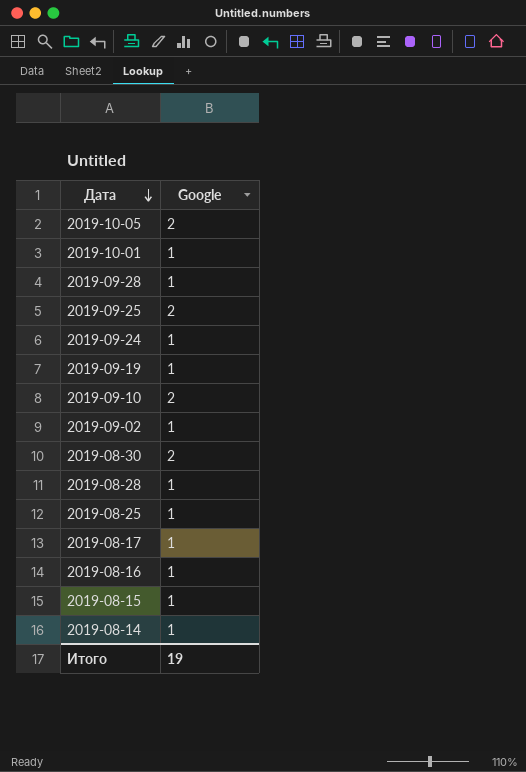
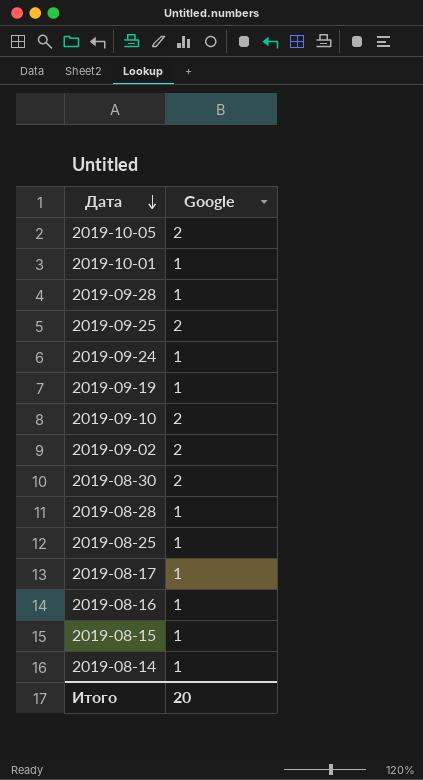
2019-09-02 | Google: 1 -> 2
Итого | Google: 19 -> 20

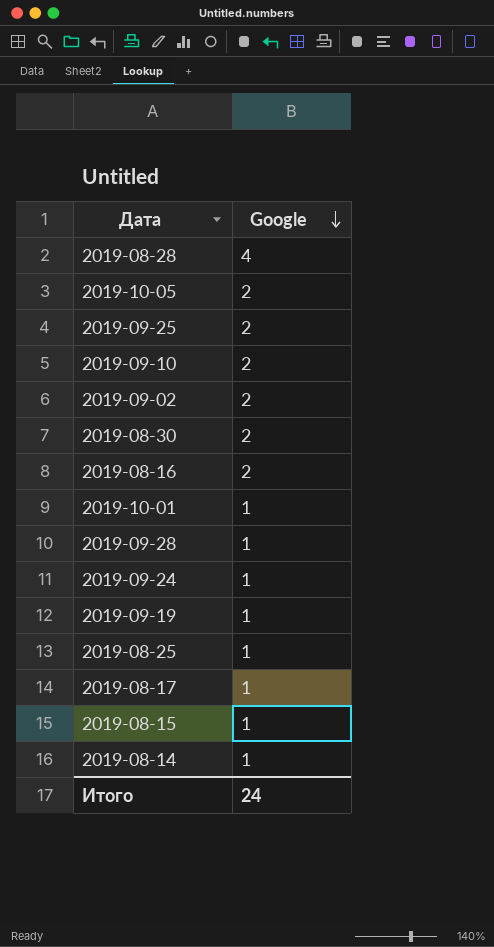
row order: Дата descending -> Google descending
2019-08-28 | Google: 1 -> 4
2019-08-16 | Google: 1 -> 2
Итого | Google: 20 -> 24

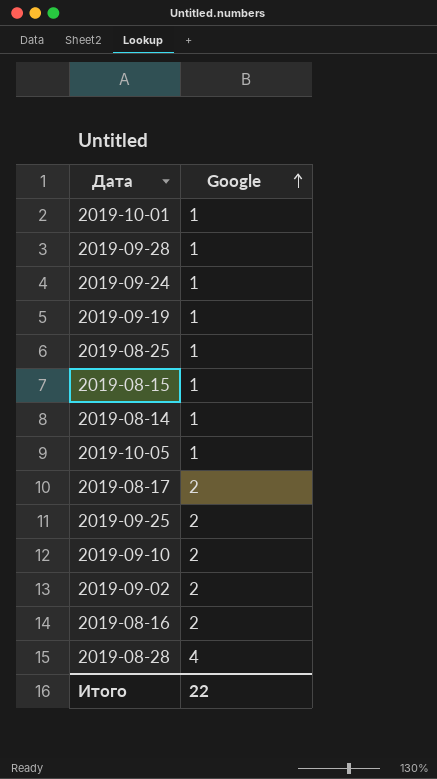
row order: Google descending -> Google ascending
row 2019-08-30: 2 -> none
2019-10-05 | Google: 2 -> 1
2019-08-17 | Google: 1 -> 2
Итого | Google: 24 -> 22

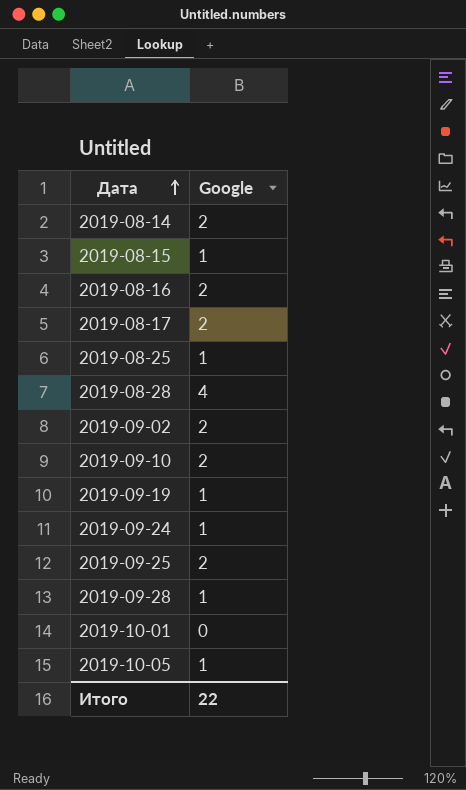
row order: Google ascending -> Дата ascending
2019-08-14 | Google: 1 -> 2
2019-10-01 | Google: 1 -> 0

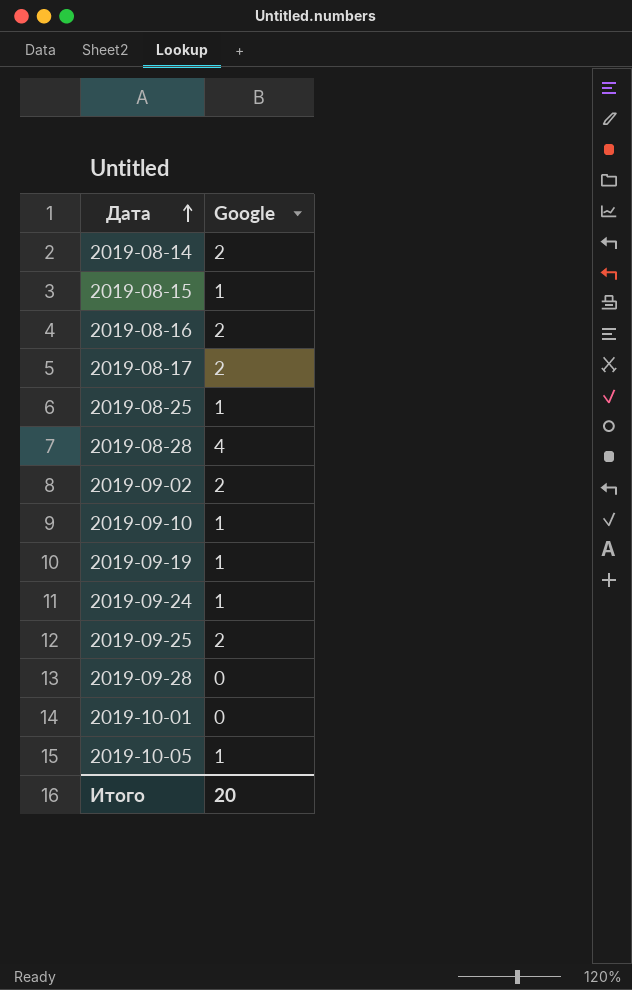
2019-09-10 | Google: 2 -> 1
2019-09-28 | Google: 1 -> 0
Итого | Google: 22 -> 20

